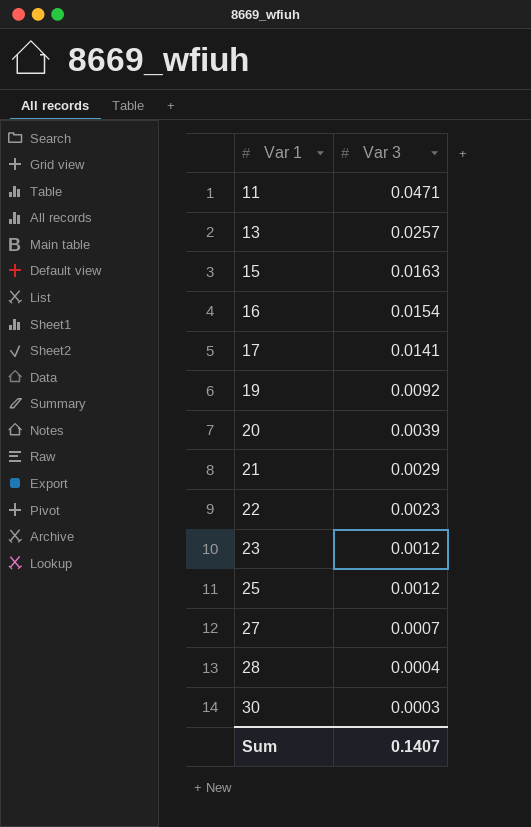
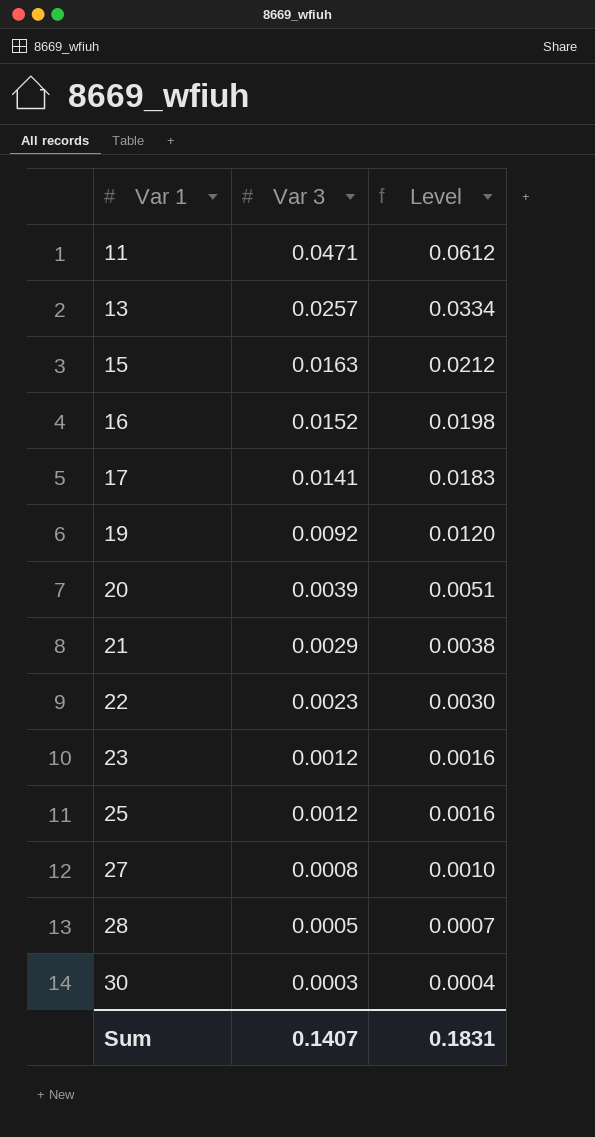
column Level | formula: none -> [Var 3] * 1.3
16 | Var 3: 0.0154 -> 0.0152
27 | Var 3: 0.0007 -> 0.0008
28 | Var 3: 0.0004 -> 0.0005

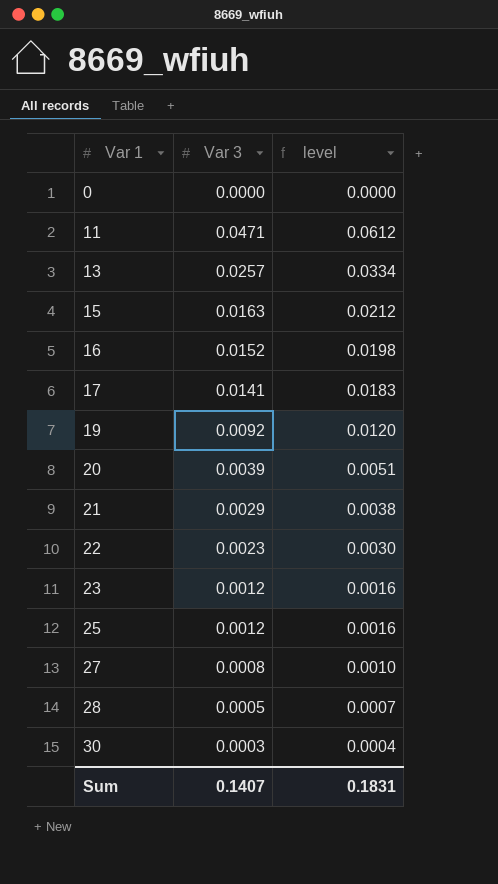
column name: Level -> level
row 0: none -> 0.0000 | 0.0000

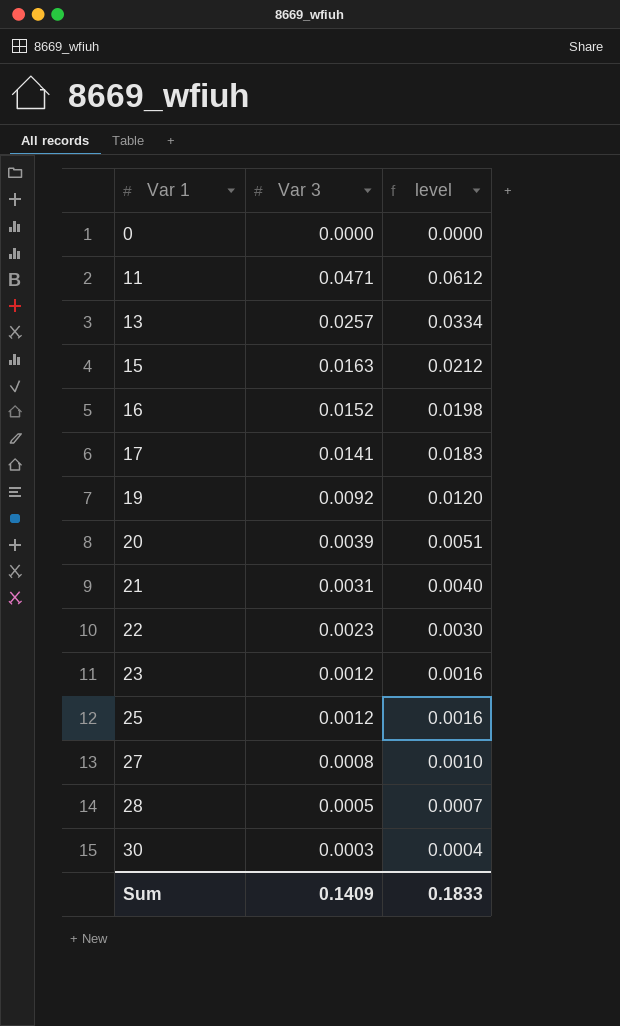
21 | Var 3: 0.0029 -> 0.0031
21 | level: 0.0038 -> 0.0040
Sum | Var 3: 0.1407 -> 0.1409
Sum | level: 0.1831 -> 0.1833

